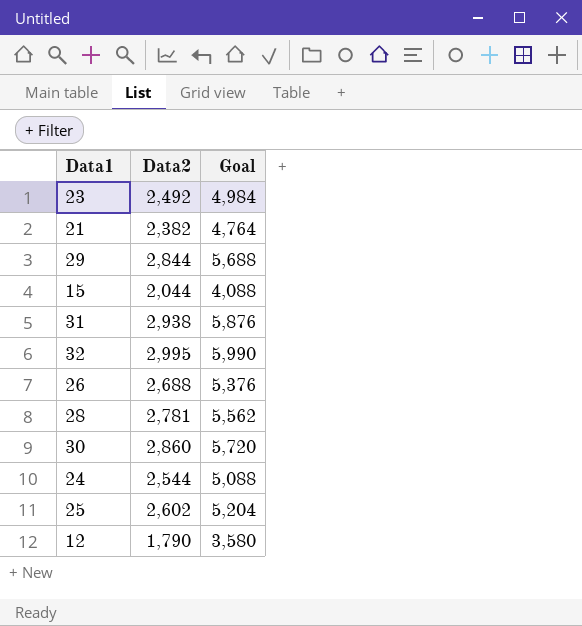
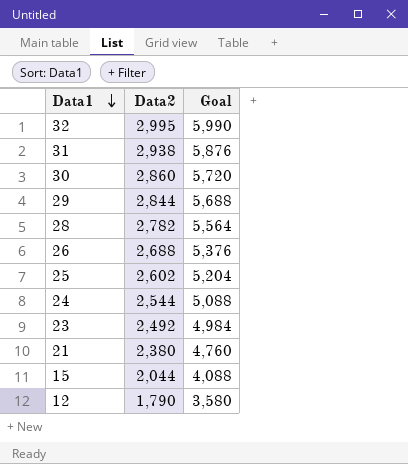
row order: none -> Data1 descending
28 | Data2: 2,781 -> 2,782
28 | Goal: 5,562 -> 5,564
21 | Data2: 2,382 -> 2,380
21 | Goal: 4,764 -> 4,760

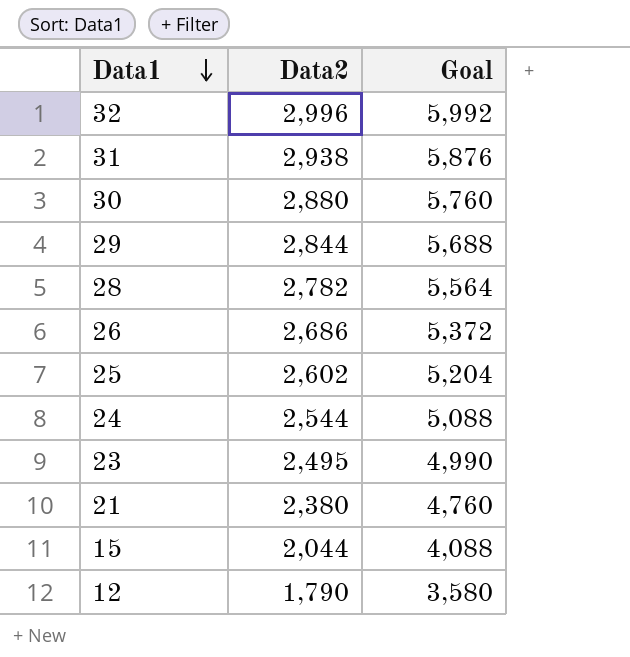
32 | Data2: 2,995 -> 2,996
32 | Goal: 5,990 -> 5,992
30 | Data2: 2,860 -> 2,880
30 | Goal: 5,720 -> 5,760
26 | Data2: 2,688 -> 2,686
26 | Goal: 5,376 -> 5,372
23 | Data2: 2,492 -> 2,495
23 | Goal: 4,984 -> 4,990

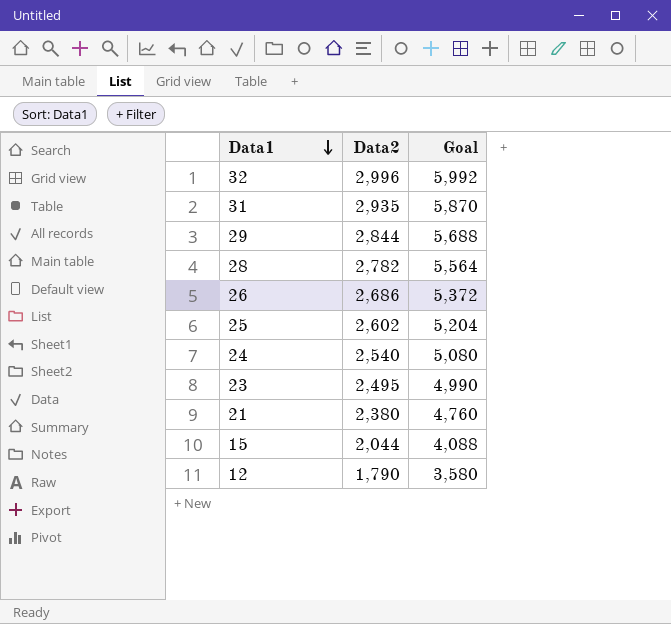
row 30: 2,880 | 5,760 -> none
31 | Data2: 2,938 -> 2,935
31 | Goal: 5,876 -> 5,870
24 | Data2: 2,544 -> 2,540
24 | Goal: 5,088 -> 5,080

